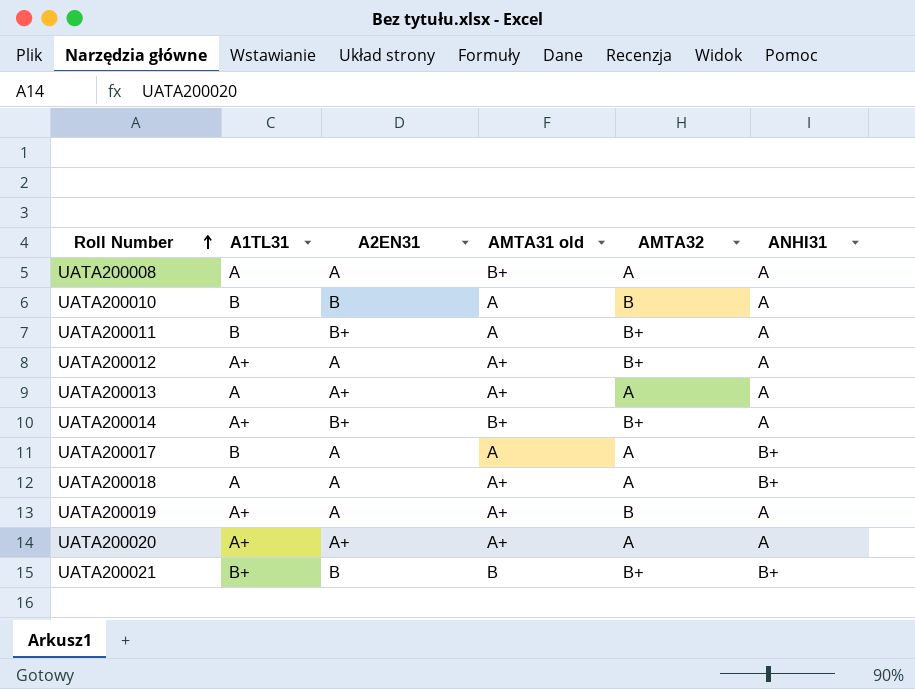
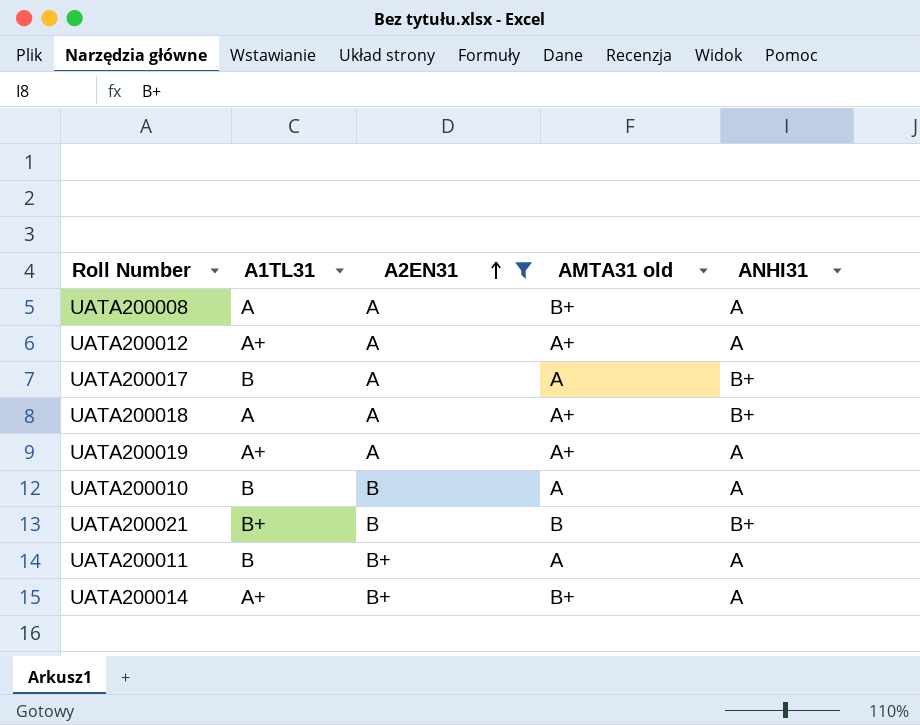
filter: none -> A2EN31 != A+
row order: Roll Number ascending -> A2EN31 ascending
column AMTA32 | position: 5 -> none

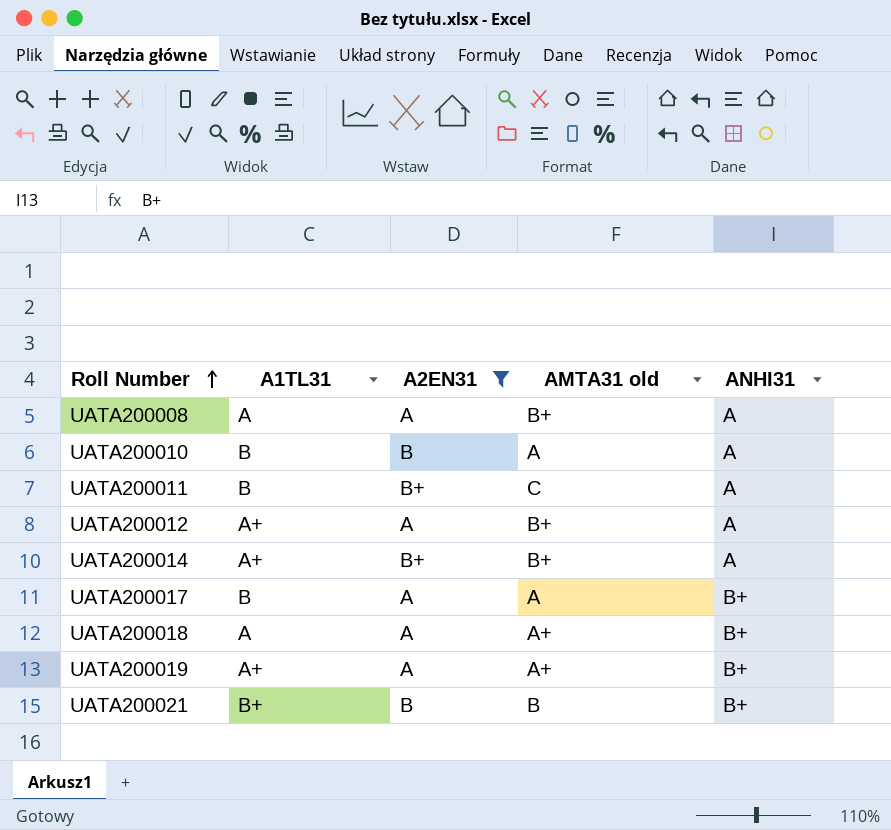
row order: A2EN31 ascending -> Roll Number ascending
UATA200011 | AMTA31 old: A -> C
UATA200012 | AMTA31 old: A+ -> B+
UATA200019 | ANHI31: A -> B+

